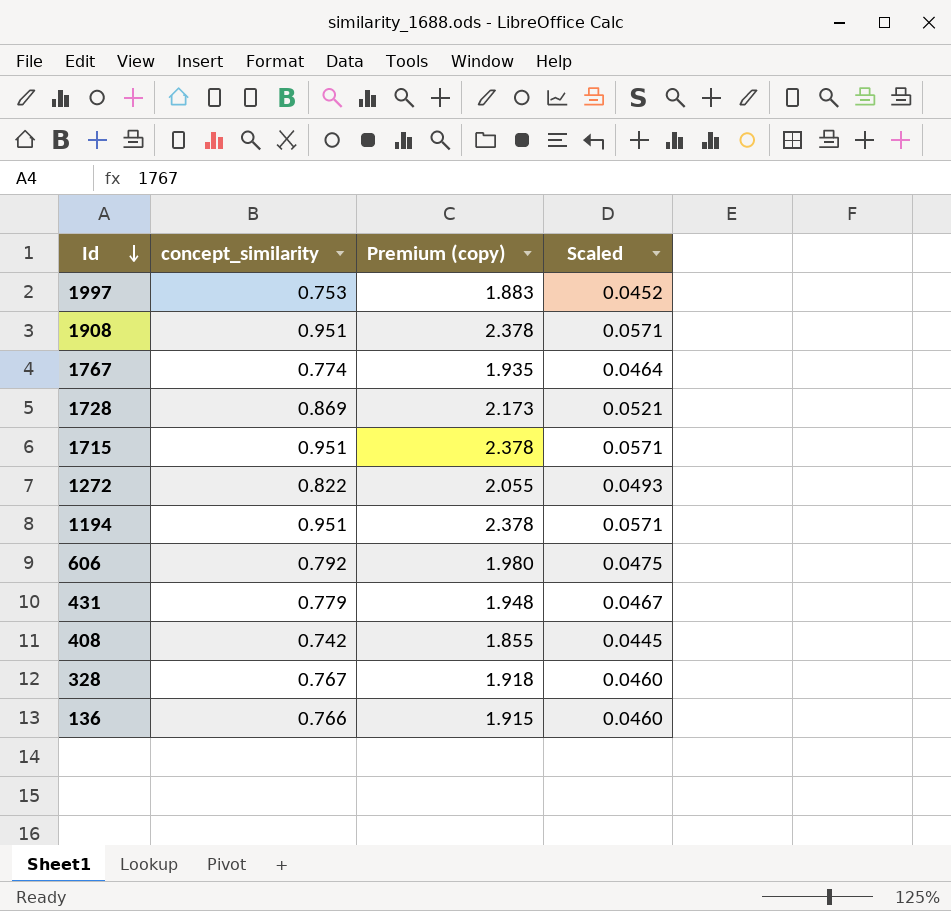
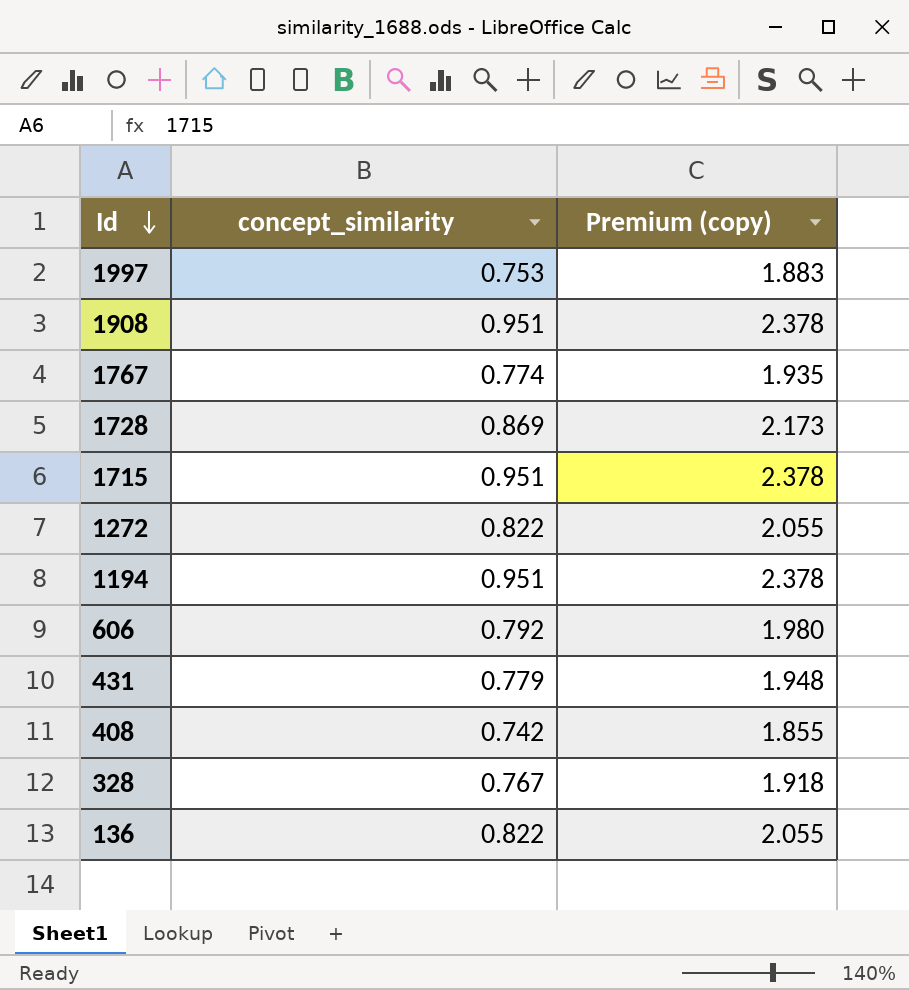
column Scaled | formula: [concept_similarity] * 0.06 -> none
136 | concept_similarity: 0.766 -> 0.822
136 | Premium (copy): 1.915 -> 2.055

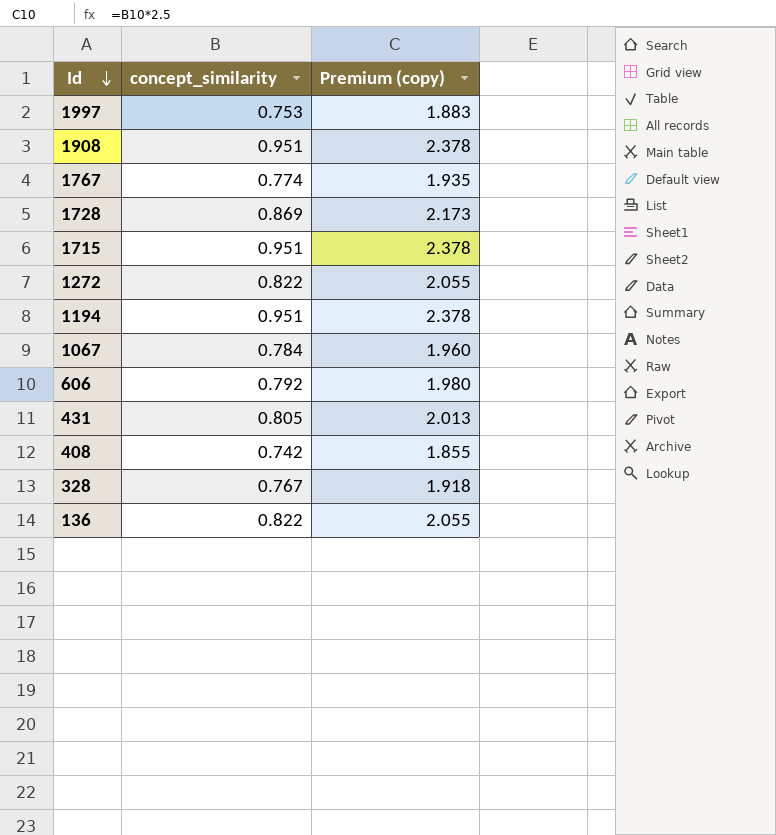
row 1067: none -> 0.784 | 1.960
431 | concept_similarity: 0.779 -> 0.805
431 | Premium (copy): 1.948 -> 2.013

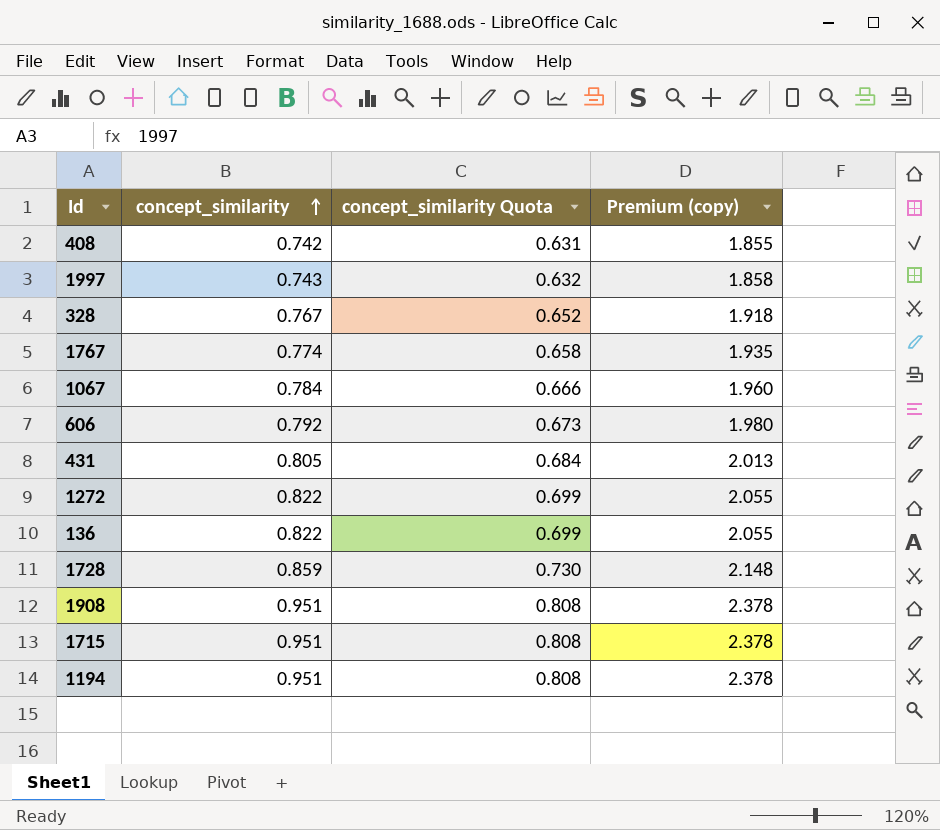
row order: Id descending -> concept_similarity ascending
column concept_similarity Quota | formula: none -> [concept_similarity] * 0.85
1997 | concept_similarity: 0.753 -> 0.743
1997 | Premium (copy): 1.883 -> 1.858
1728 | concept_similarity: 0.869 -> 0.859
1728 | Premium (copy): 2.173 -> 2.148

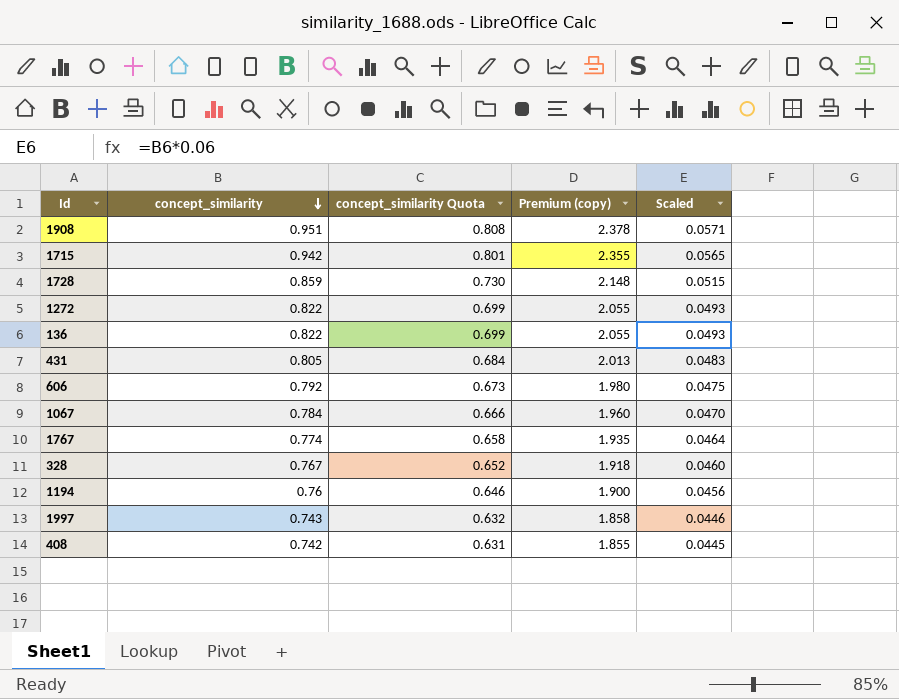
row order: concept_similarity ascending -> concept_similarity descending
column Scaled | formula: none -> [concept_similarity] * 0.06
1715 | concept_similarity: 0.951 -> 0.942
1715 | concept_similarity Quota: 0.808 -> 0.801
1715 | Premium (copy): 2.378 -> 2.355
1194 | concept_similarity: 0.951 -> 0.76
1194 | concept_similarity Quota: 0.808 -> 0.646
1194 | Premium (copy): 2.378 -> 1.900

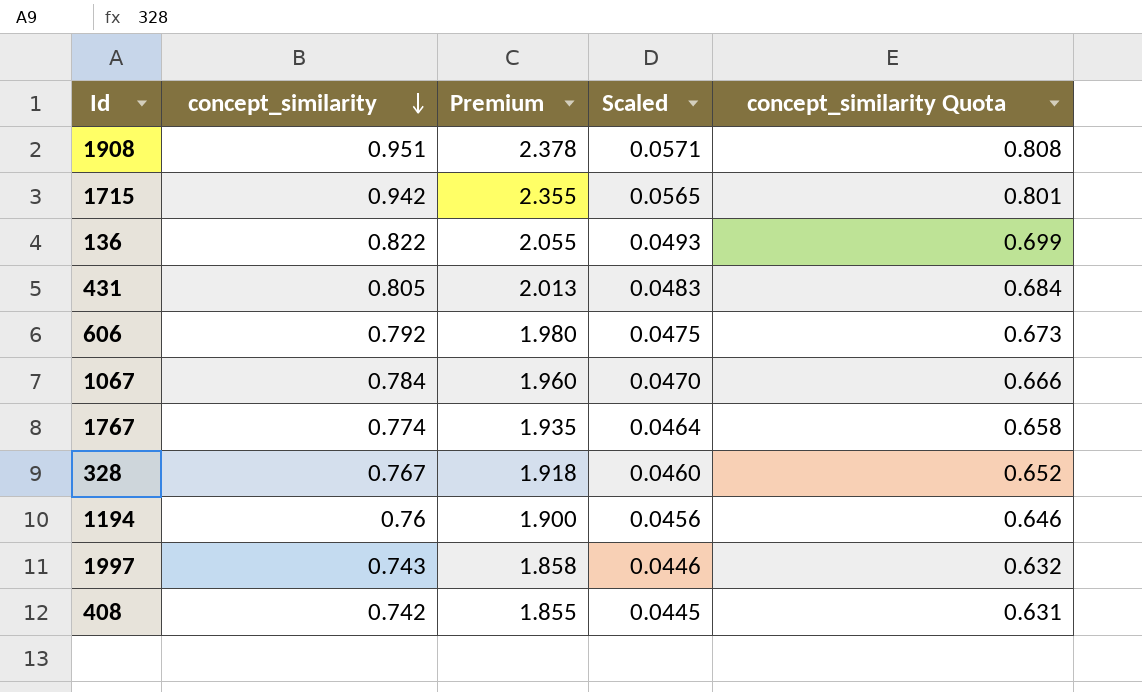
column name: Premium (copy) -> Premium
column concept_similarity Quota | position: 3 -> 5
row 1728: 0.859 | 0.730 | 2.148 | 0.0515 -> none
row 1272: 0.822 | 0.699 | 2.055 | 0.0493 -> none

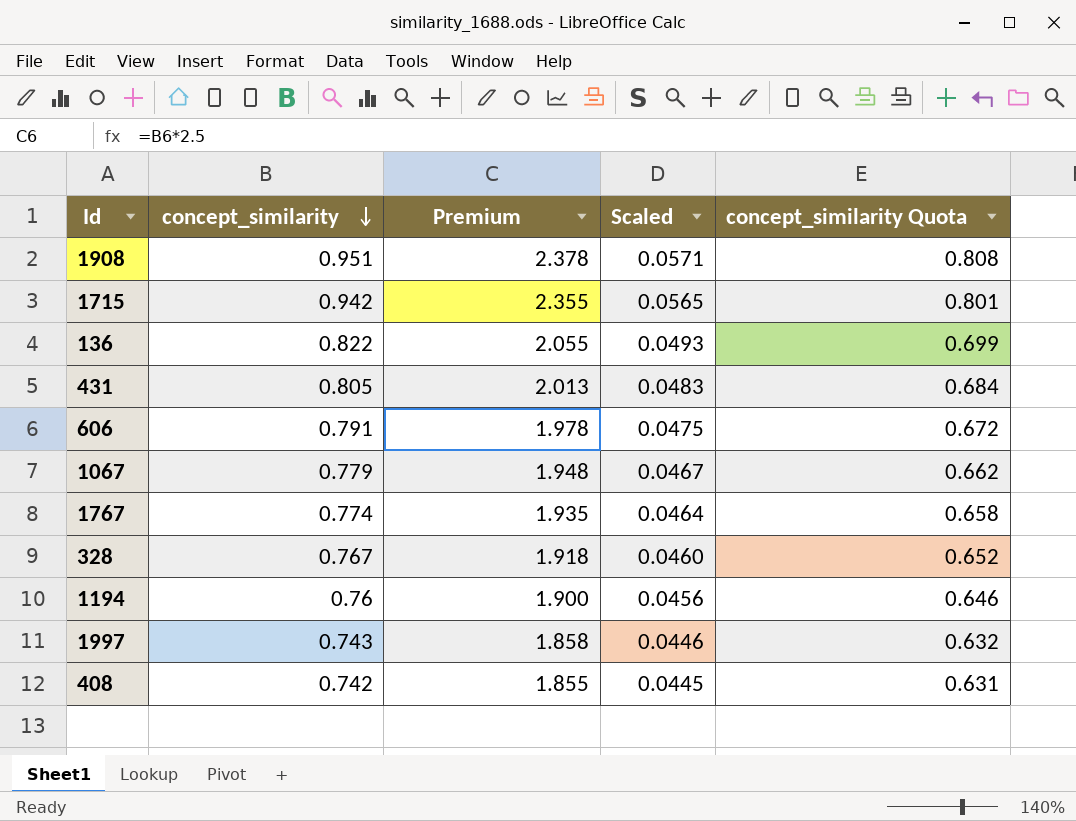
606 | concept_similarity: 0.792 -> 0.791
606 | Premium: 1.980 -> 1.978
606 | concept_similarity Quota: 0.673 -> 0.672
1067 | concept_similarity: 0.784 -> 0.779
1067 | Premium: 1.960 -> 1.948
1067 | Scaled: 0.0470 -> 0.0467
1067 | concept_similarity Quota: 0.666 -> 0.662

